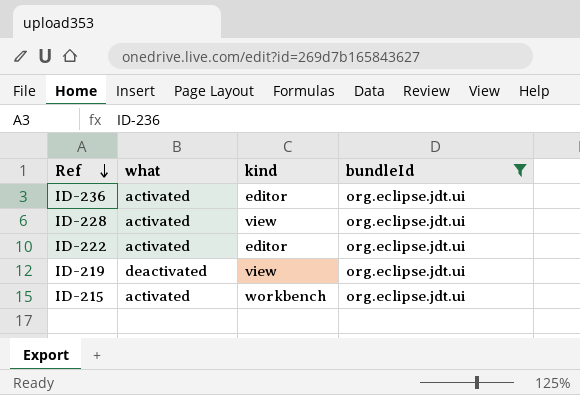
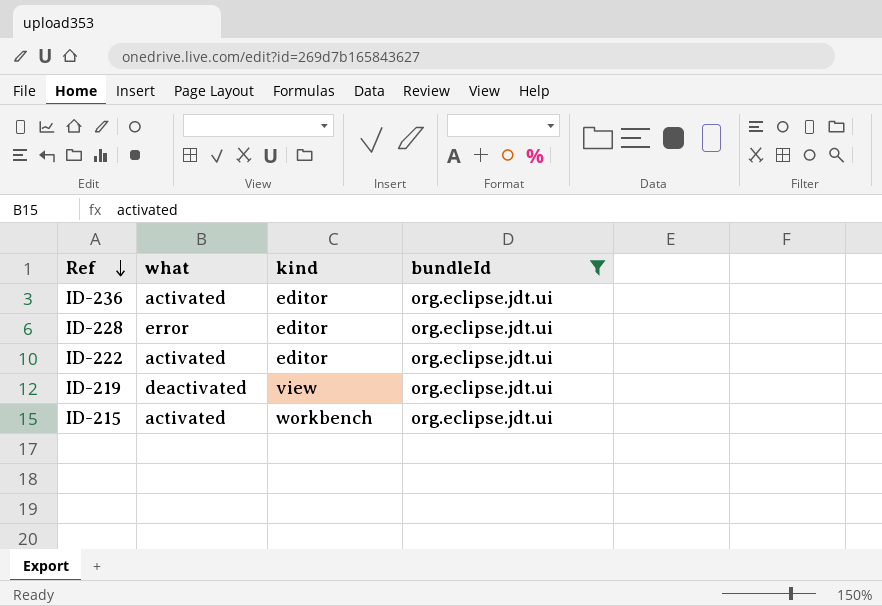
ID-228 | what: activated -> error
ID-228 | kind: view -> editor

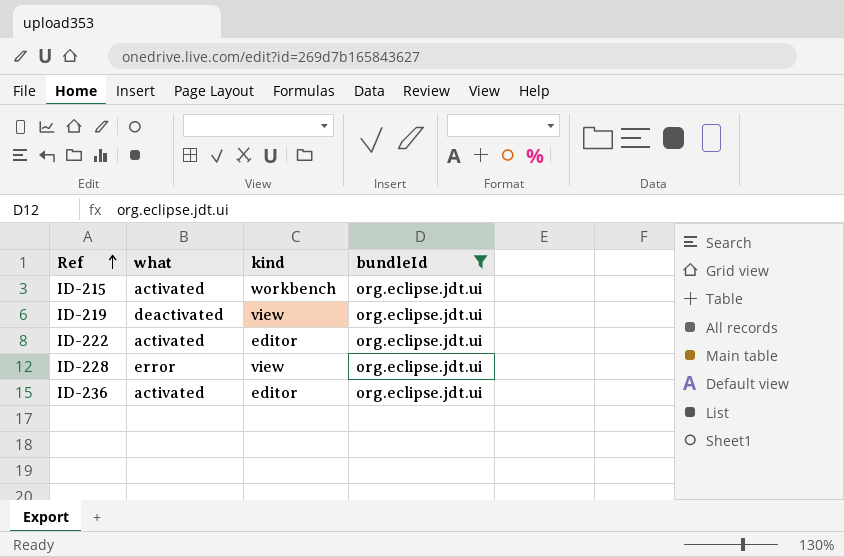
row order: Ref descending -> Ref ascending
ID-228 | kind: editor -> view

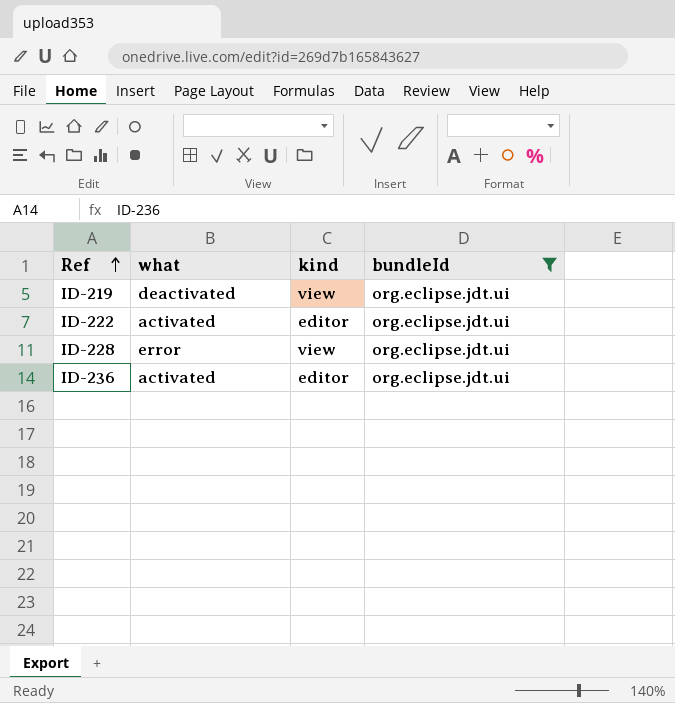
row ID-215: activated | workbench | org.eclipse.jdt.ui -> none

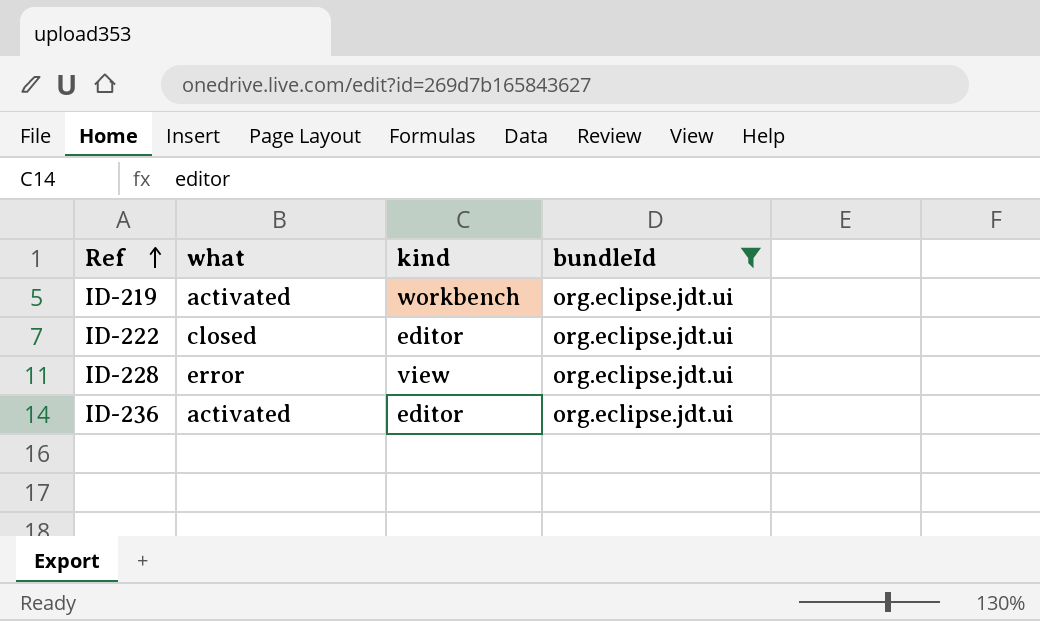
ID-219 | what: deactivated -> activated
ID-219 | kind: view -> workbench
ID-222 | what: activated -> closed

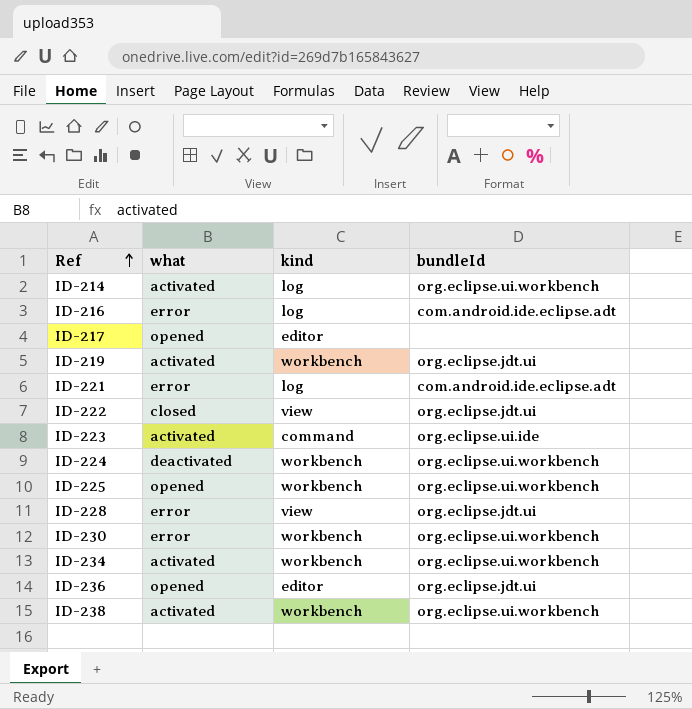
filter: bundleId = org.eclipse.jdt.ui -> none
ID-222 | kind: editor -> view
ID-236 | what: activated -> opened

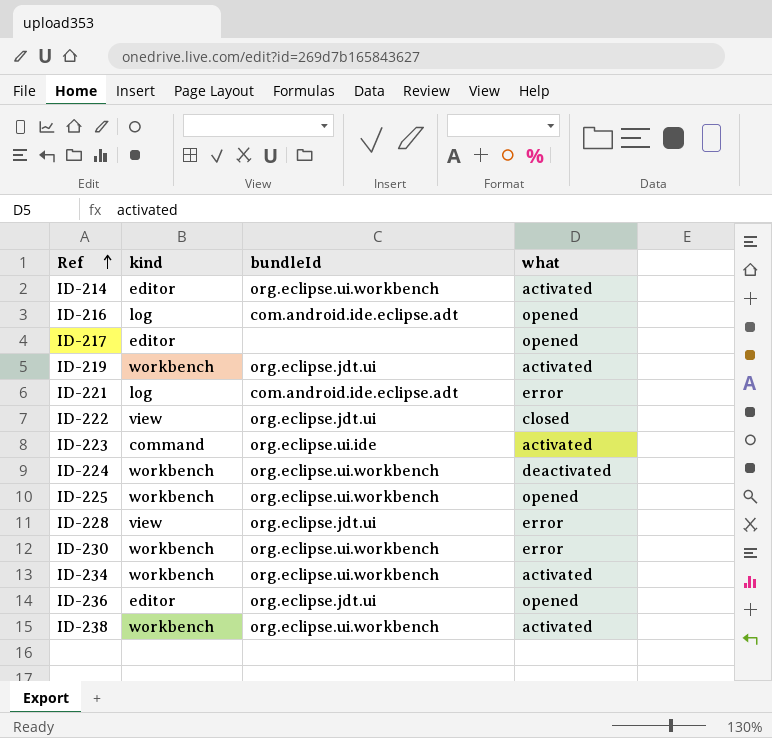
column what | position: 2 -> 4
ID-214 | kind: log -> editor
ID-216 | what: error -> opened

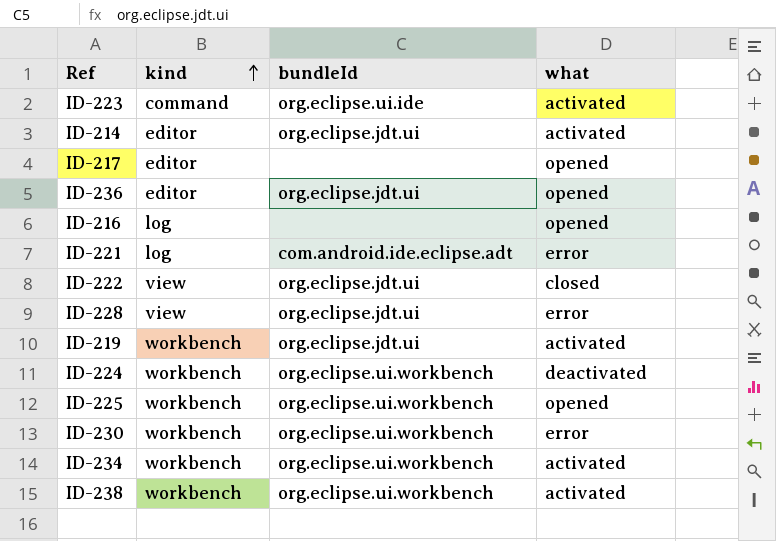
row order: Ref ascending -> kind ascending
ID-214 | bundleId: org.eclipse.ui.workbench -> org.eclipse.jdt.ui
ID-216 | bundleId: com.android.ide.eclipse.adt -> none

